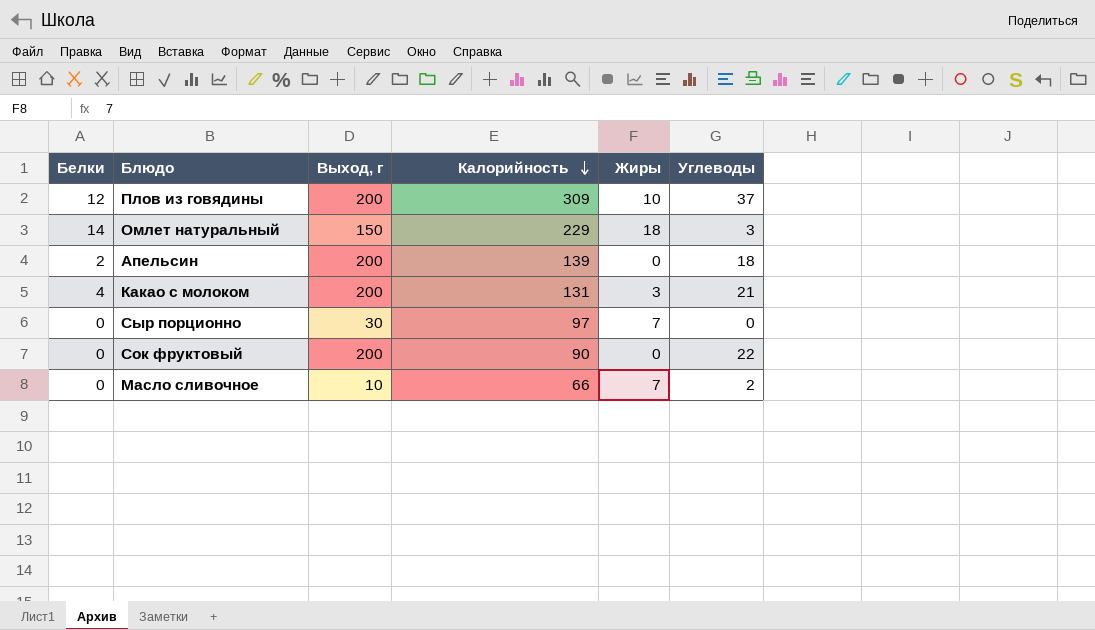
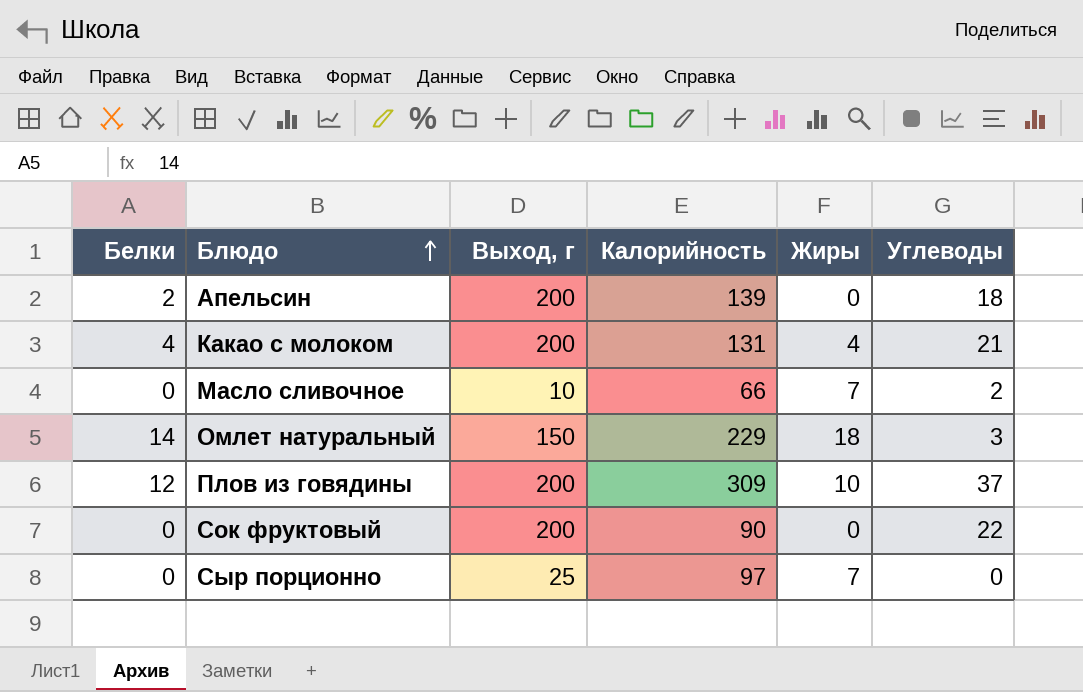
row order: Калорийность descending -> Блюдо ascending
Какао с молоком | Жиры: 3 -> 4
Сыр порционно | Выход, г: 30 -> 25

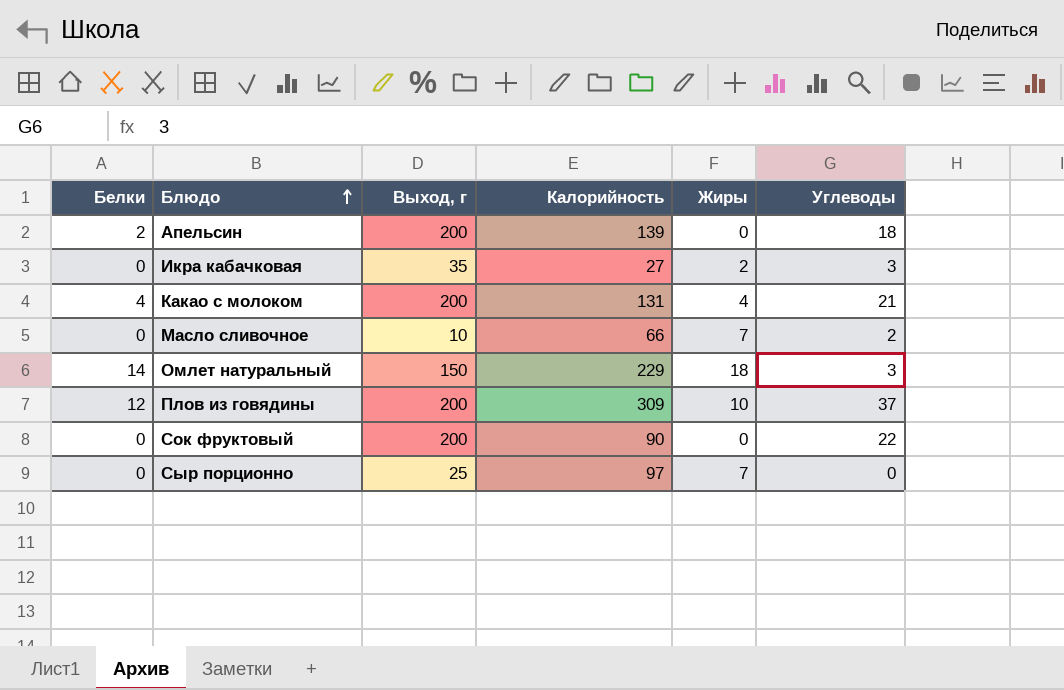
row Икра кабачковая: none -> 0 | 35 | 27 | 2 | 3

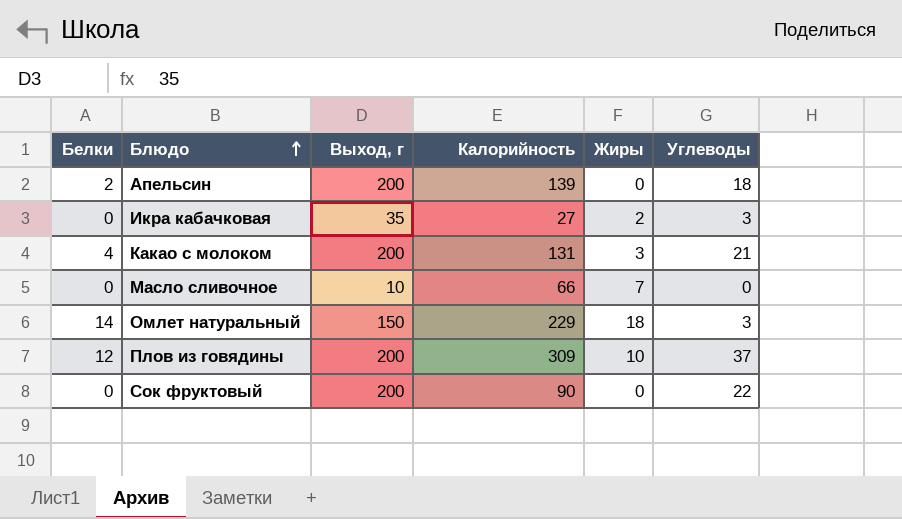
row Сыр порционно: 0 | 25 | 97 | 7 | 0 -> none
Какао с молоком | Жиры: 4 -> 3
Масло сливочное | Углеводы: 2 -> 0

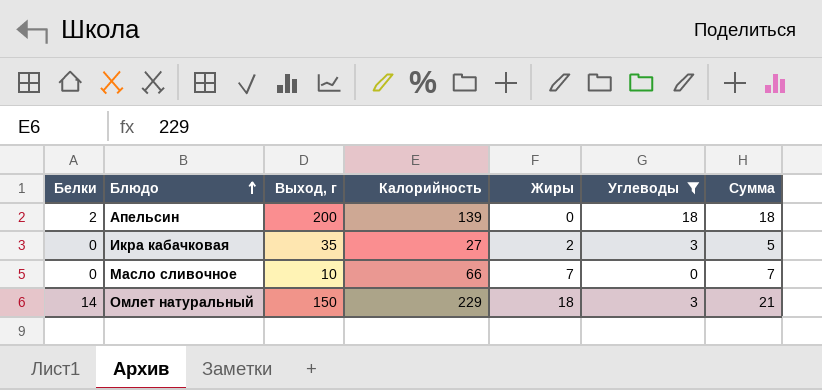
filter: none -> Углеводы <= 18
column Сумма | formula: none -> [Жиры] + [Углеводы]

